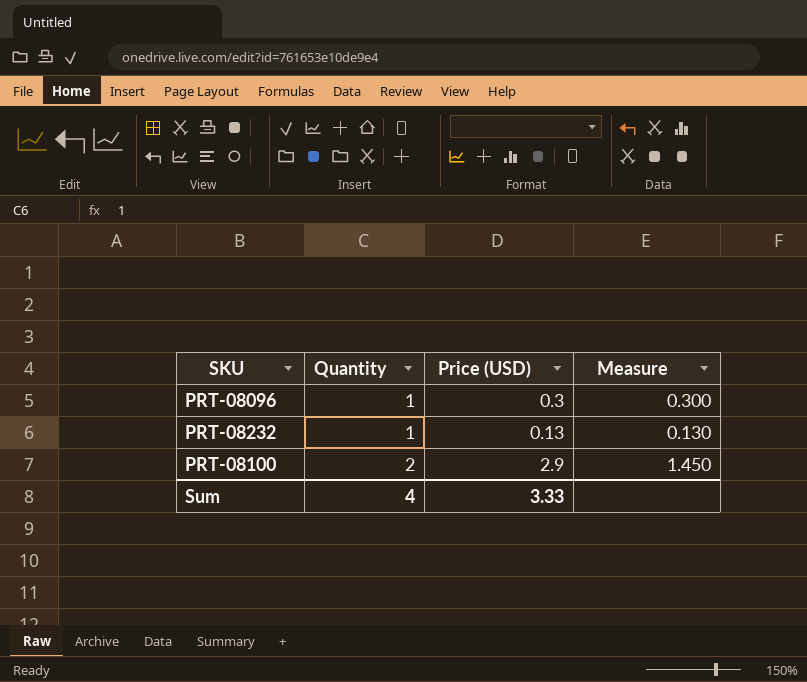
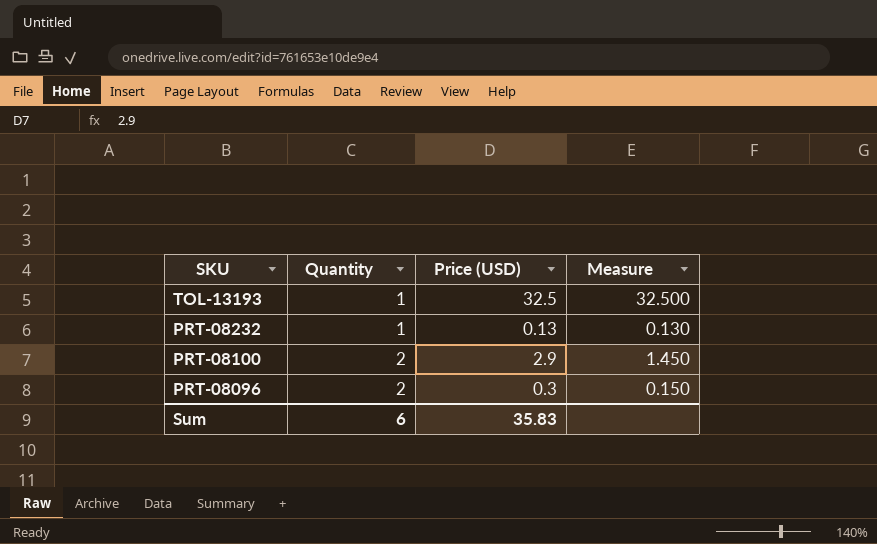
row order: Quantity ascending -> SKU descending
row TOL-13193: none -> 1 | 32.5 | 32.500
PRT-08096 | Quantity: 1 -> 2
PRT-08096 | Measure: 0.300 -> 0.150
Sum | Quantity: 4 -> 6
Sum | Price (USD): 3.33 -> 35.83

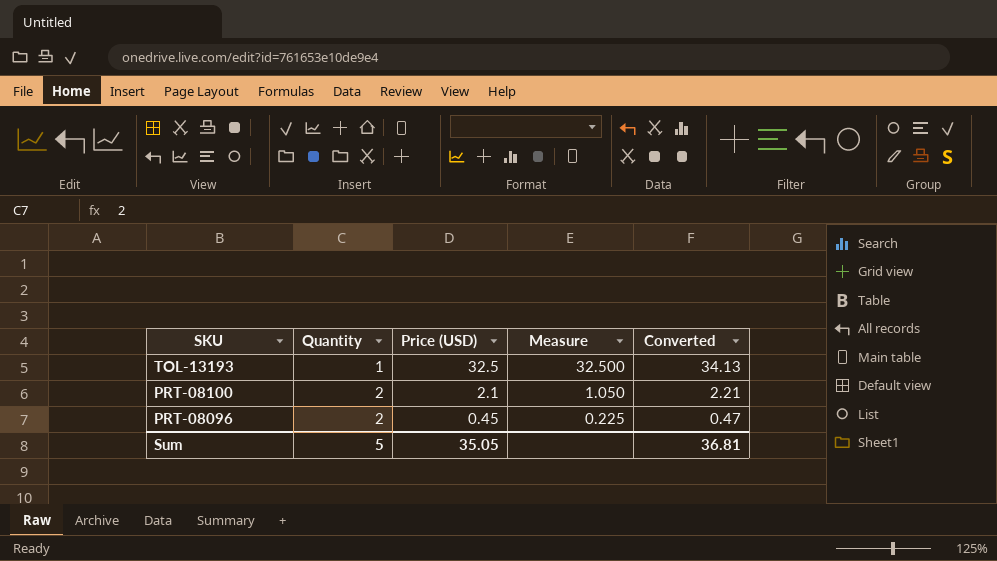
column Converted | formula: none -> [Price (USD)] * 1.05
row PRT-08232: 1 | 0.13 | 0.130 -> none
PRT-08100 | Price (USD): 2.9 -> 2.1
PRT-08100 | Measure: 1.450 -> 1.050
PRT-08096 | Price (USD): 0.3 -> 0.45
PRT-08096 | Measure: 0.150 -> 0.225
Sum | Quantity: 6 -> 5
Sum | Price (USD): 35.83 -> 35.05

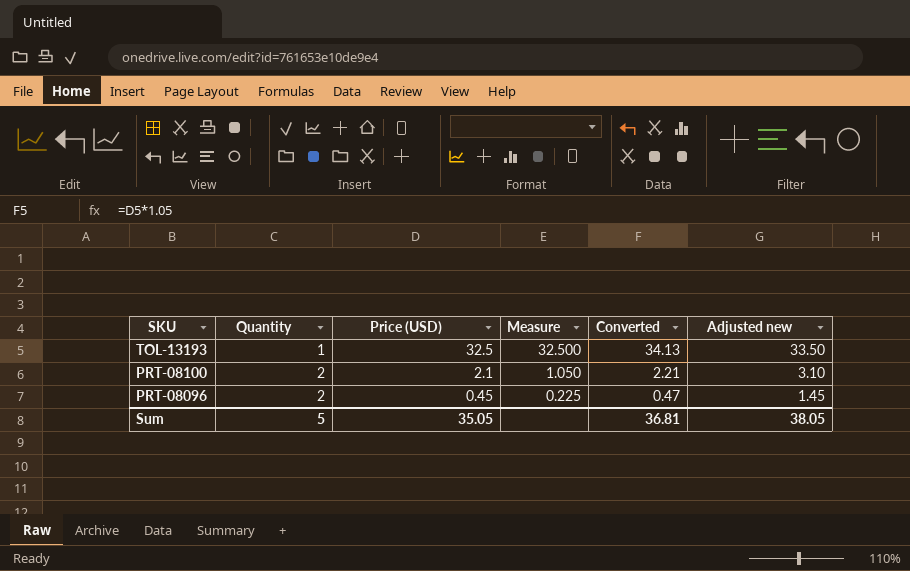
column Adjusted new | formula: none -> [Price (USD)] + 1

